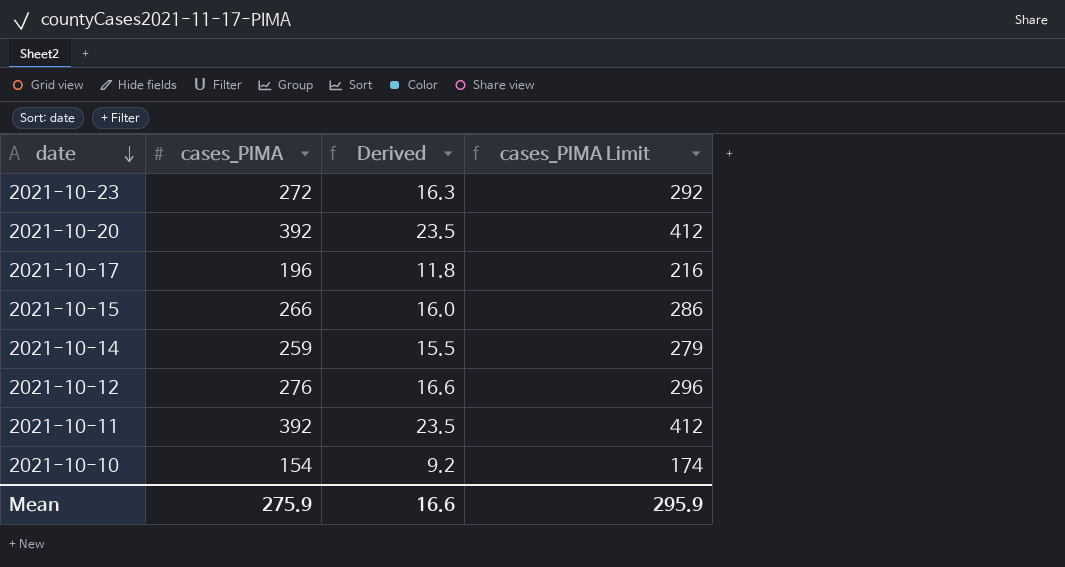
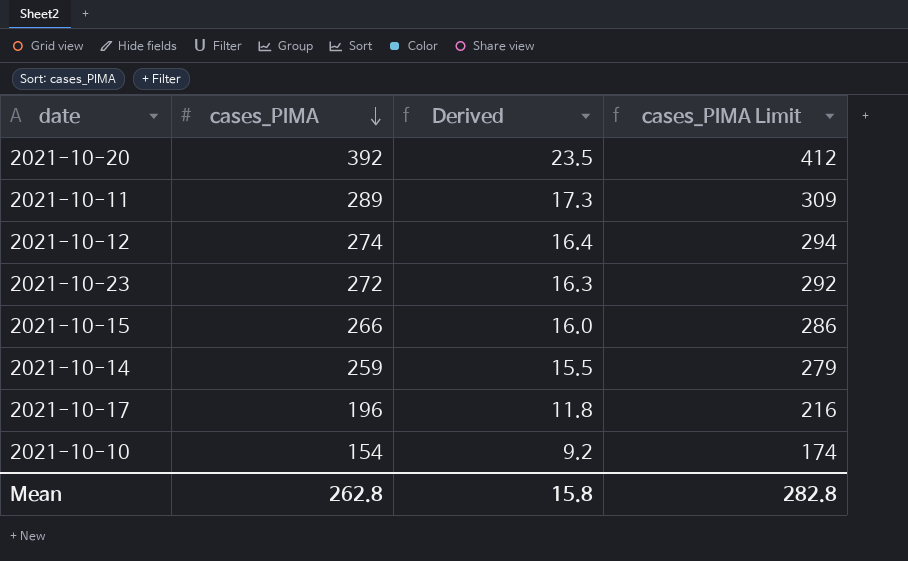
row order: date descending -> cases_PIMA descending
2021-10-11 | cases_PIMA: 392 -> 289
2021-10-11 | Derived: 23.5 -> 17.3
2021-10-11 | cases_PIMA Limit: 412 -> 309
2021-10-12 | cases_PIMA: 276 -> 274
2021-10-12 | Derived: 16.6 -> 16.4
2021-10-12 | cases_PIMA Limit: 296 -> 294
Mean | cases_PIMA: 275.9 -> 262.8
Mean | Derived: 16.6 -> 15.8
Mean | cases_PIMA Limit: 295.9 -> 282.8

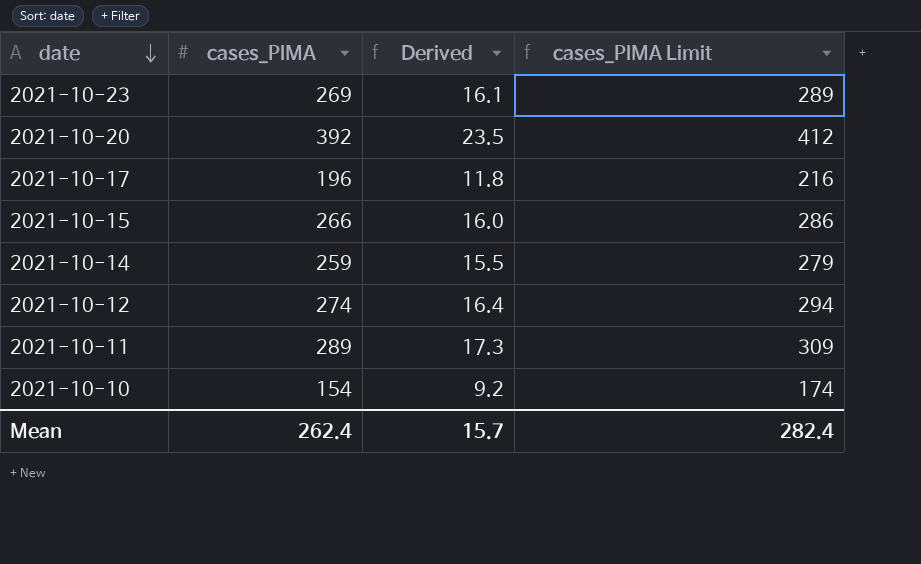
row order: cases_PIMA descending -> date descending
2021-10-23 | cases_PIMA: 272 -> 269
2021-10-23 | Derived: 16.3 -> 16.1
2021-10-23 | cases_PIMA Limit: 292 -> 289
Mean | cases_PIMA: 262.8 -> 262.4
Mean | Derived: 15.8 -> 15.7
Mean | cases_PIMA Limit: 282.8 -> 282.4

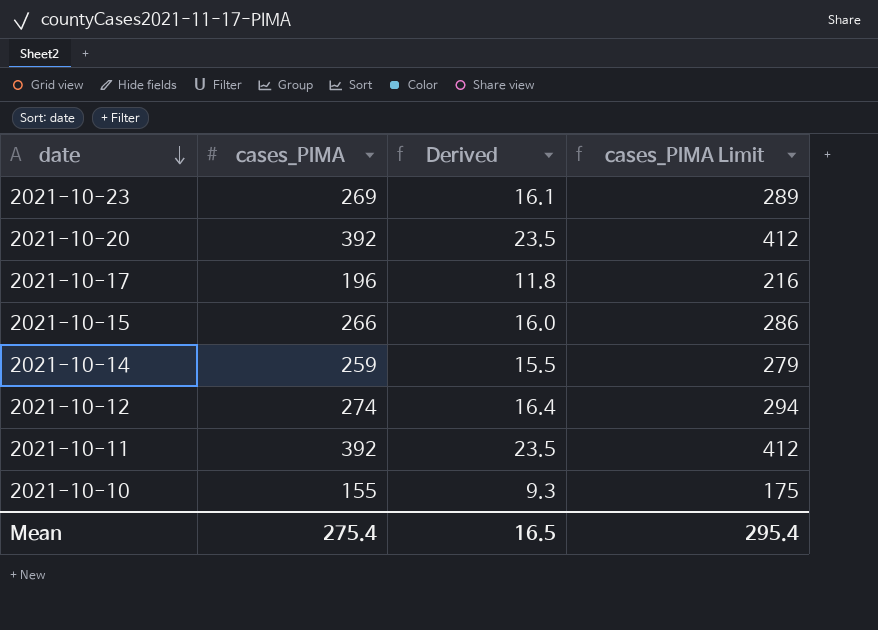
2021-10-11 | cases_PIMA: 289 -> 392
2021-10-11 | Derived: 17.3 -> 23.5
2021-10-11 | cases_PIMA Limit: 309 -> 412
2021-10-10 | cases_PIMA: 154 -> 155
2021-10-10 | Derived: 9.2 -> 9.3
2021-10-10 | cases_PIMA Limit: 174 -> 175
Mean | cases_PIMA: 262.4 -> 275.4
Mean | Derived: 15.7 -> 16.5
Mean | cases_PIMA Limit: 282.4 -> 295.4

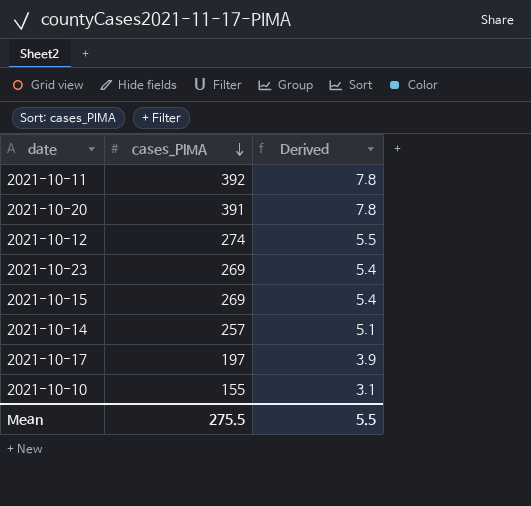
row order: date descending -> cases_PIMA descending
column cases_PIMA Limit | formula: [cases_PIMA] + 20 -> none
column Derived | formula: [cases_PIMA] * 0.06 -> [cases_PIMA] * 0.02
2021-10-20 | cases_PIMA: 392 -> 391
2021-10-15 | cases_PIMA: 266 -> 269
2021-10-14 | cases_PIMA: 259 -> 257
2021-10-17 | cases_PIMA: 196 -> 197
Mean | cases_PIMA: 275.4 -> 275.5
Mean | Derived: 16.5 -> 5.5

